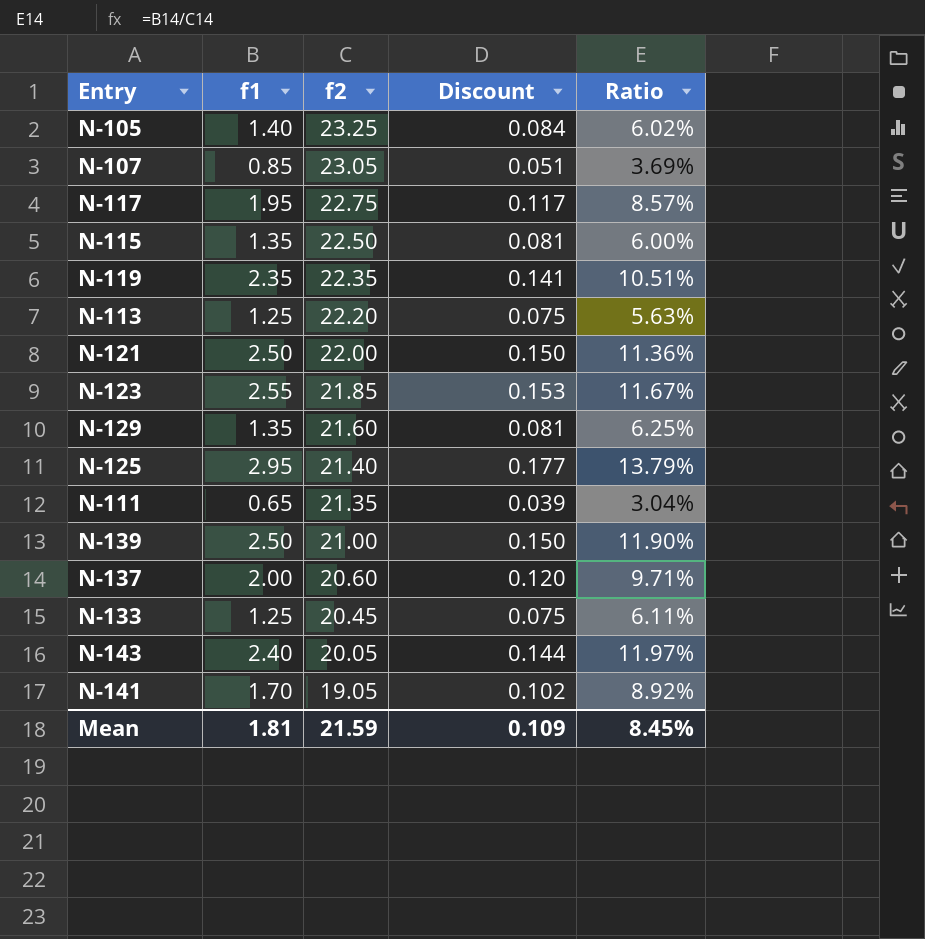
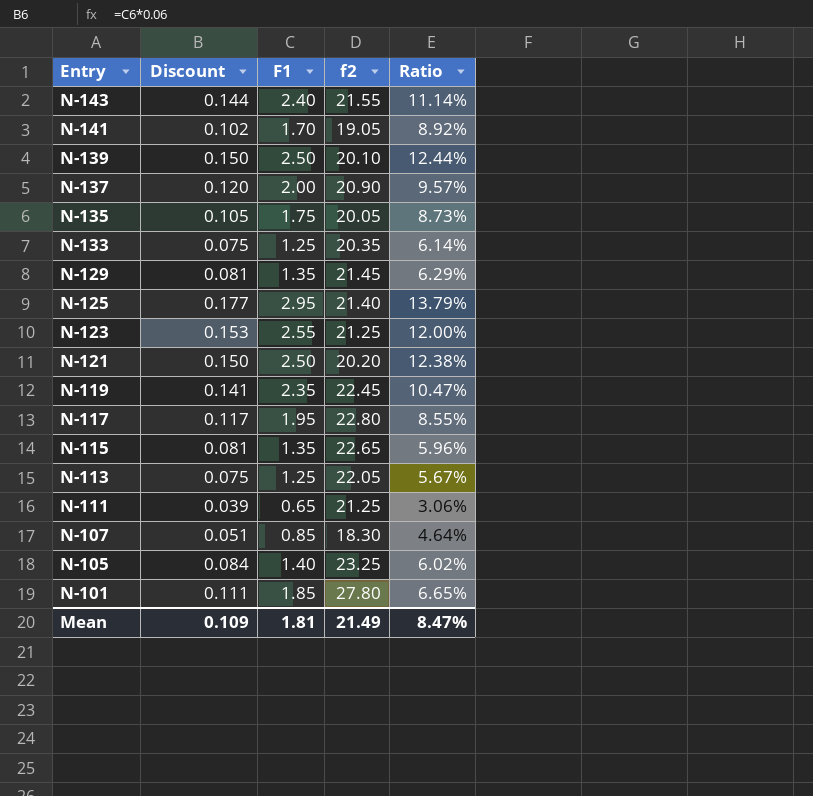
row order: f2 descending -> Entry descending
column Discount | position: 4 -> 2
column name: f1 -> F1
N-143 | f2: 20.05 -> 21.55
N-143 | Ratio: 11.97% -> 11.14%
N-139 | f2: 21.00 -> 20.10
N-139 | Ratio: 11.90% -> 12.44%
N-137 | f2: 20.60 -> 20.90
N-137 | Ratio: 9.71% -> 9.57%
row N-135: none -> 0.105 | 1.75 | 20.05 | 8.73%
N-133 | f2: 20.45 -> 20.35
N-133 | Ratio: 6.11% -> 6.14%
N-129 | f2: 21.60 -> 21.45
N-129 | Ratio: 6.25% -> 6.29%
N-123 | f2: 21.85 -> 21.25
N-123 | Ratio: 11.67% -> 12.00%
N-121 | f2: 22.00 -> 20.20
N-121 | Ratio: 11.36% -> 12.38%
N-119 | f2: 22.35 -> 22.45
N-119 | Ratio: 10.51% -> 10.47%
N-117 | f2: 22.75 -> 22.80
N-117 | Ratio: 8.57% -> 8.55%
N-115 | f2: 22.50 -> 22.65
N-115 | Ratio: 6.00% -> 5.96%
N-113 | f2: 22.20 -> 22.05
N-113 | Ratio: 5.63% -> 5.67%
N-111 | f2: 21.35 -> 21.25
N-111 | Ratio: 3.04% -> 3.06%
N-107 | f2: 23.05 -> 18.30
N-107 | Ratio: 3.69% -> 4.64%
row N-101: none -> 0.111 | 1.85 | 27.80 | 6.65%
Mean | f2: 21.59 -> 21.49
Mean | Ratio: 8.45% -> 8.47%

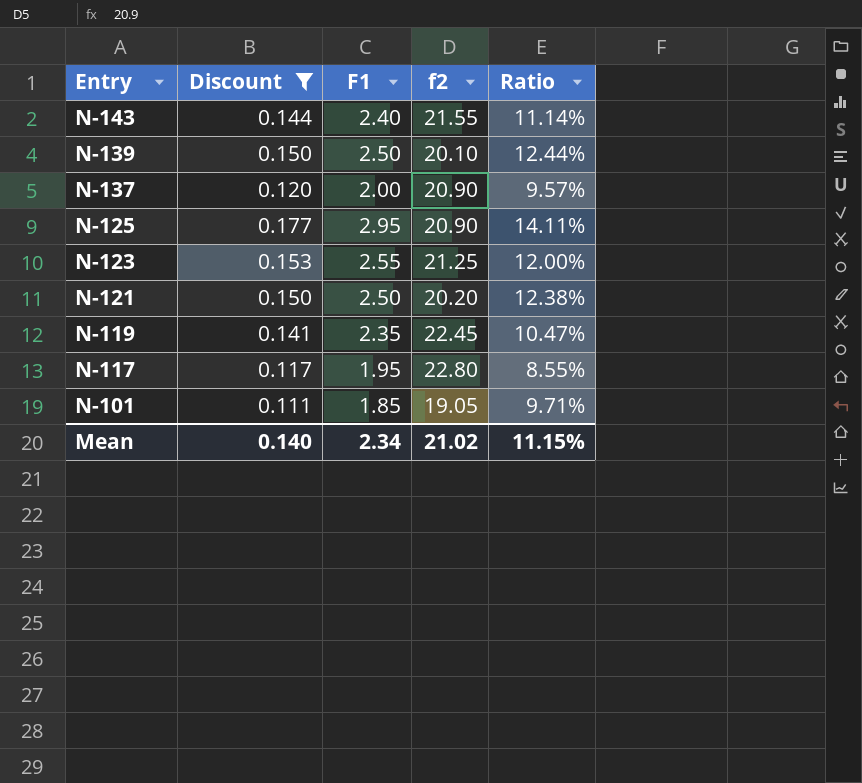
filter: none -> Discount >= 0.111
N-125 | f2: 21.40 -> 20.90
N-125 | Ratio: 13.79% -> 14.11%
N-101 | f2: 27.80 -> 19.05
N-101 | Ratio: 6.65% -> 9.71%
Mean | Discount: 0.109 -> 0.140
Mean | F1: 1.81 -> 2.34
Mean | f2: 21.49 -> 21.02
Mean | Ratio: 8.47% -> 11.15%

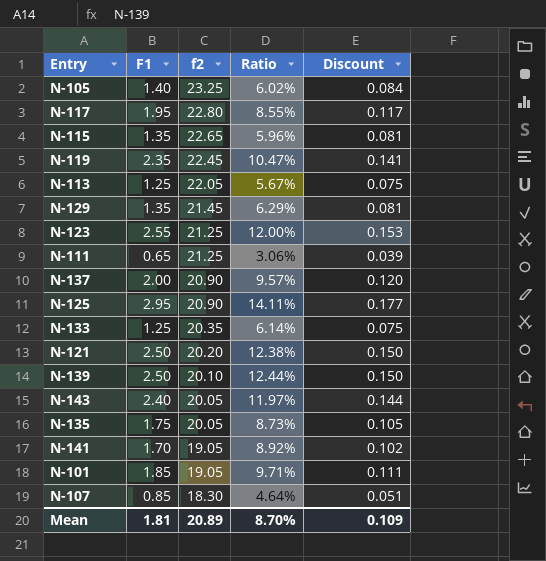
filter: Discount >= 0.111 -> none
row order: Entry descending -> f2 descending
column Discount | position: 2 -> 5
N-143 | f2: 21.55 -> 20.05
N-143 | Ratio: 11.14% -> 11.97%
Mean | F1: 2.34 -> 1.81
Mean | f2: 21.02 -> 20.89
Mean | Ratio: 11.15% -> 8.70%
Mean | Discount: 0.140 -> 0.109

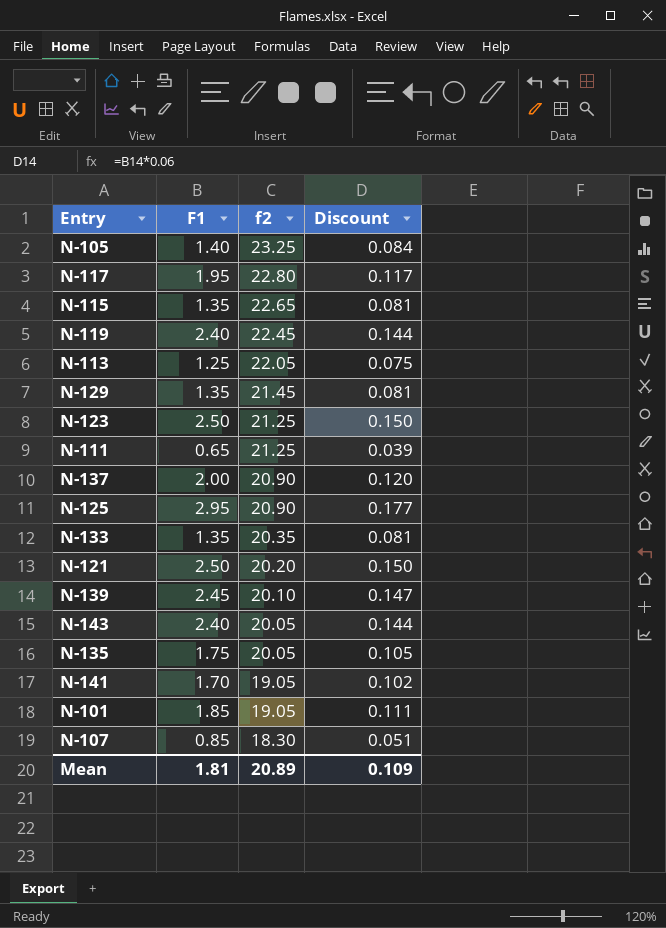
column Ratio | formula: [F1] / [f2] -> none
N-119 | F1: 2.35 -> 2.40
N-119 | Discount: 0.141 -> 0.144
N-123 | F1: 2.55 -> 2.50
N-123 | Discount: 0.153 -> 0.150
N-133 | F1: 1.25 -> 1.35
N-133 | Discount: 0.075 -> 0.081
N-139 | F1: 2.50 -> 2.45
N-139 | Discount: 0.150 -> 0.147

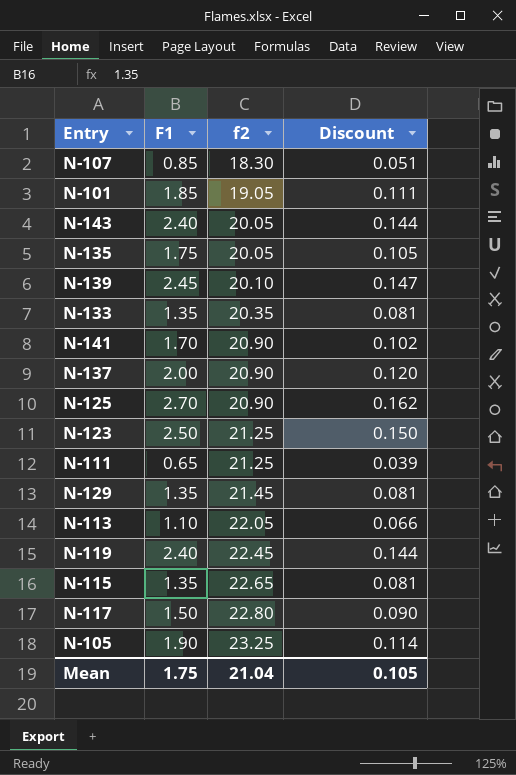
row order: f2 descending -> f2 ascending
row N-121: 2.50 | 20.20 | 0.150 -> none
N-141 | f2: 19.05 -> 20.90
N-125 | F1: 2.95 -> 2.70
N-125 | Discount: 0.177 -> 0.162
N-113 | F1: 1.25 -> 1.10
N-113 | Discount: 0.075 -> 0.066
N-117 | F1: 1.95 -> 1.50
N-117 | Discount: 0.117 -> 0.090
N-105 | F1: 1.40 -> 1.90
N-105 | Discount: 0.084 -> 0.114
Mean | F1: 1.81 -> 1.75
Mean | f2: 20.89 -> 21.04
Mean | Discount: 0.109 -> 0.105

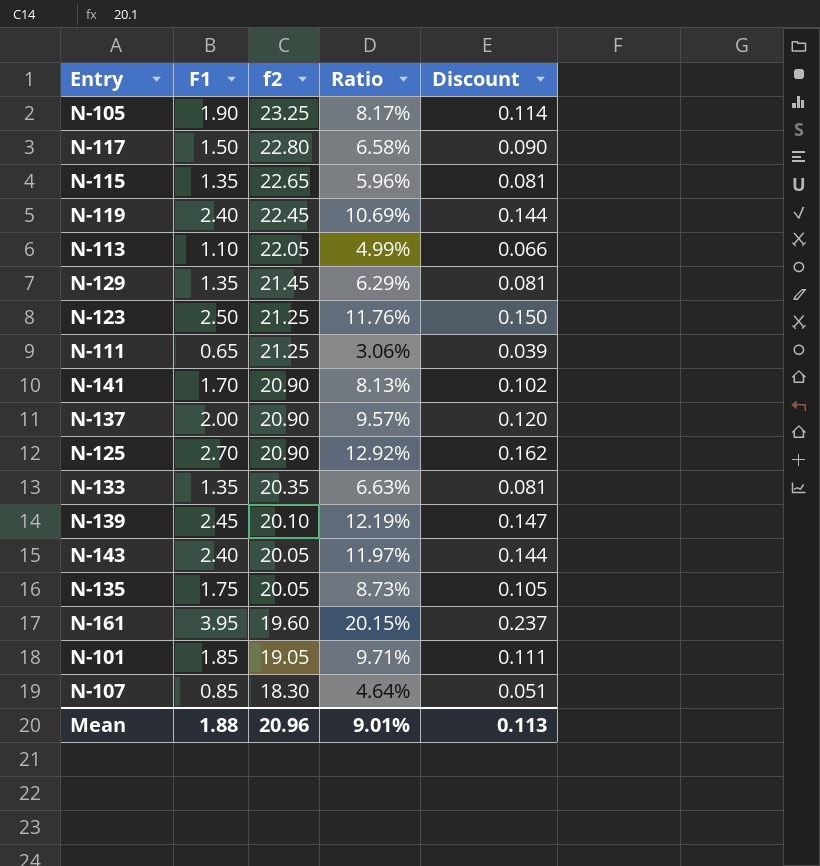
row order: f2 ascending -> f2 descending
column Ratio | formula: none -> [F1] / [f2]
row N-161: none -> 3.95 | 19.60 | 20.15% | 0.237
Mean | F1: 1.75 -> 1.88
Mean | f2: 21.04 -> 20.96
Mean | Discount: 0.105 -> 0.113

